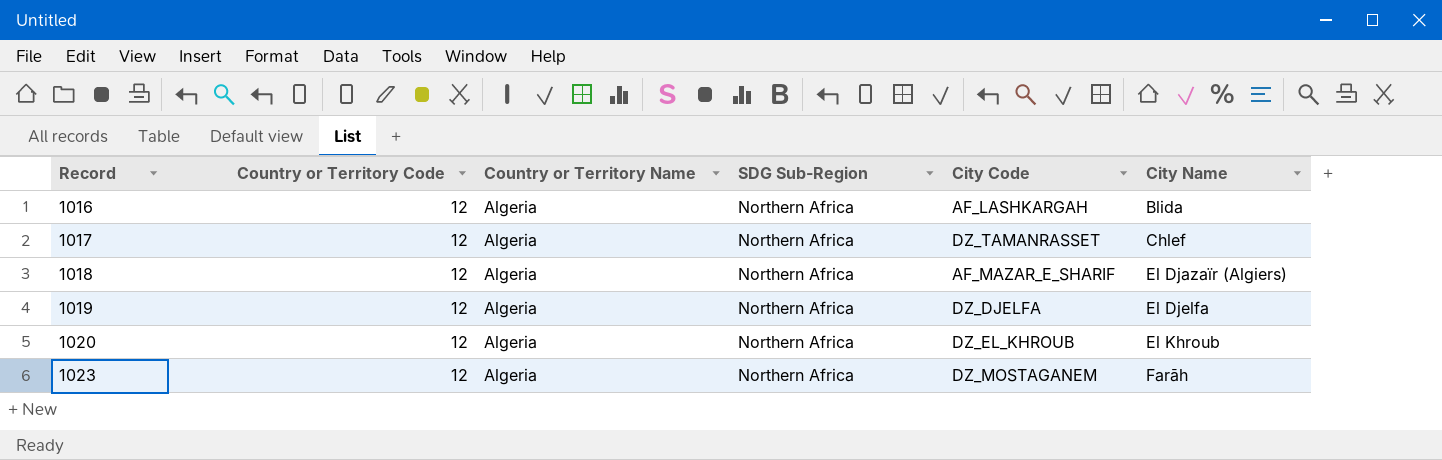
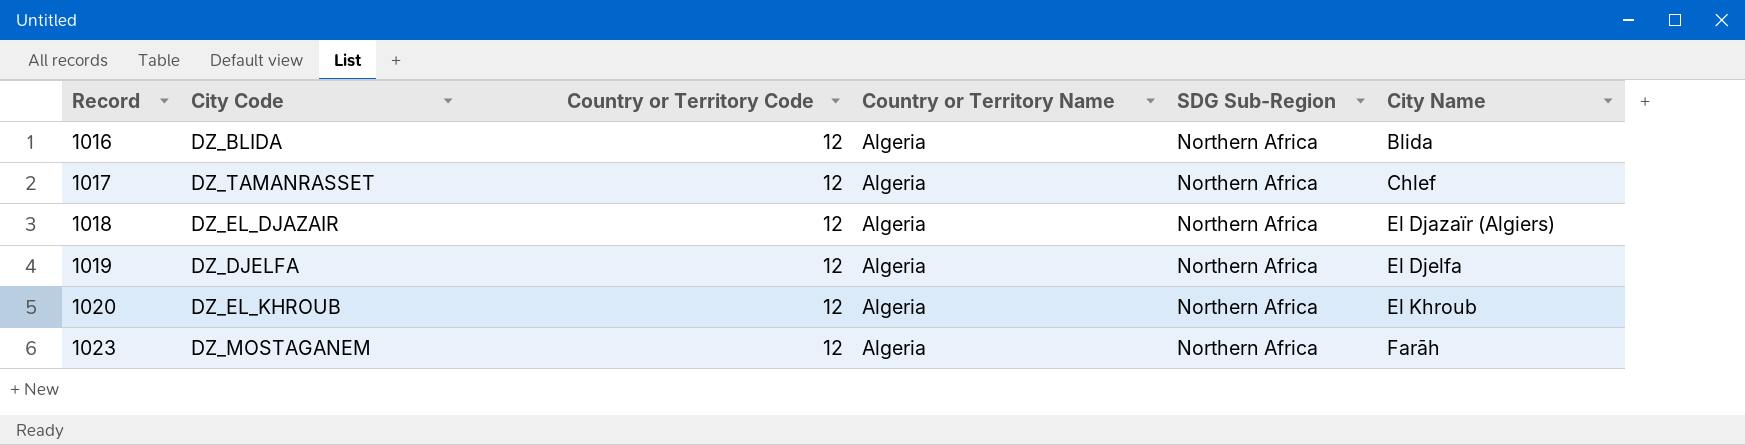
column City Code | position: 5 -> 2
1016 | City Code: AF_LASHKARGAH -> DZ_BLIDA
1018 | City Code: AF_MAZAR_E_SHARIF -> DZ_EL_DJAZAIR

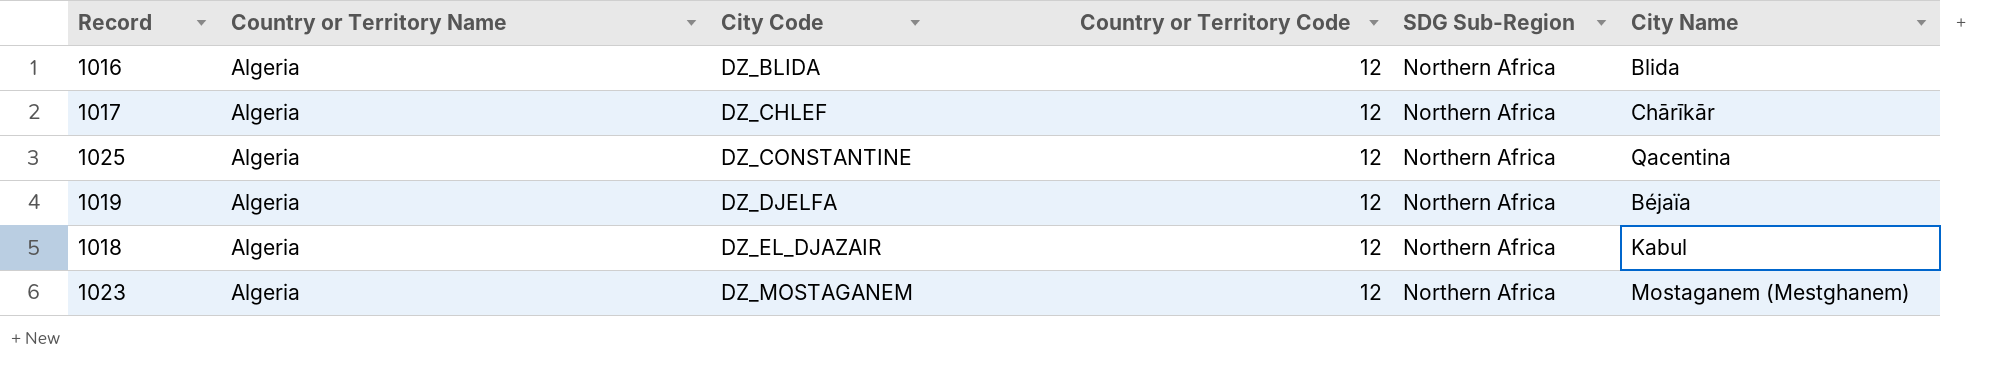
row order: Record ascending -> City Code ascending
column Country or Territory Name | position: 4 -> 2
row 1020: DZ_EL_KHROUB | 12 | Algeria | Northern Africa | El Khroub -> none
1017 | City Code: DZ_TAMANRASSET -> DZ_CHLEF
1017 | City Name: Chlef -> Chārīkār
row 1025: none -> Algeria | DZ_CONSTANTINE | 12 | Northern Africa | Qacentina
1019 | City Name: El Djelfa -> Béjaïa
1018 | City Name: El Djazaïr (Algiers) -> Kabul
1023 | City Name: Farāh -> Mostaganem (Mestghanem)

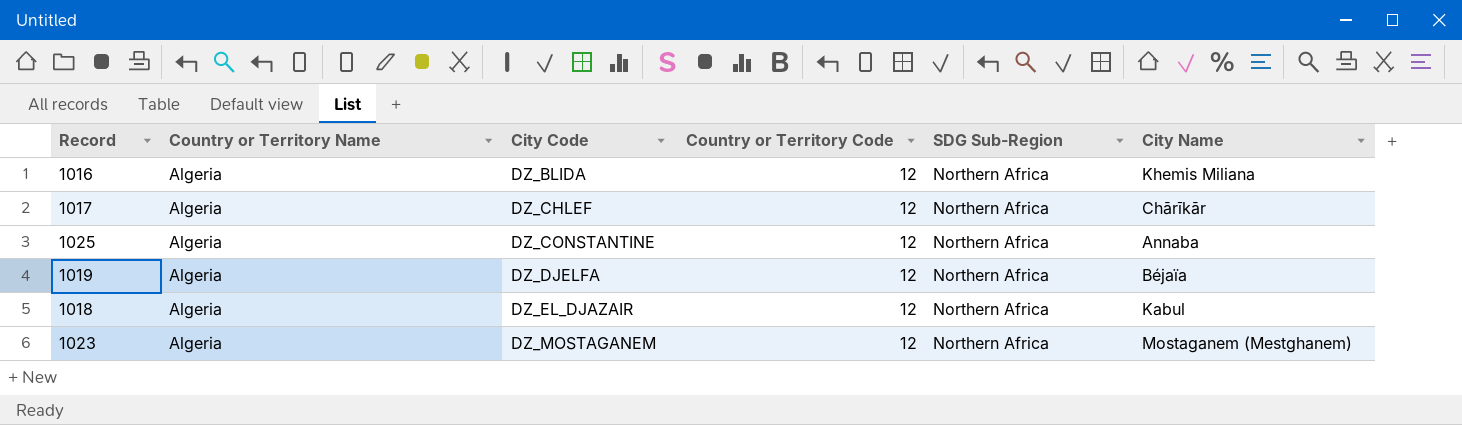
1016 | City Name: Blida -> Khemis Miliana
1025 | City Name: Qacentina -> Annaba

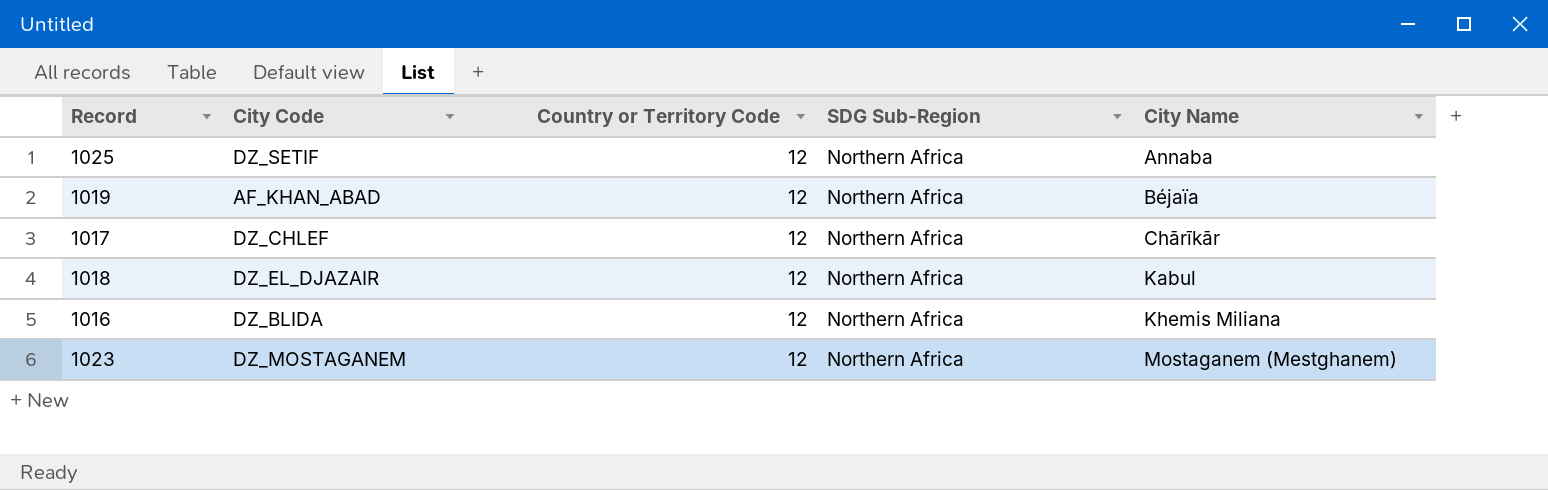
row order: City Code ascending -> City Name ascending
column Country or Territory Name | position: 2 -> none
1025 | City Code: DZ_CONSTANTINE -> DZ_SETIF
1019 | City Code: DZ_DJELFA -> AF_KHAN_ABAD

